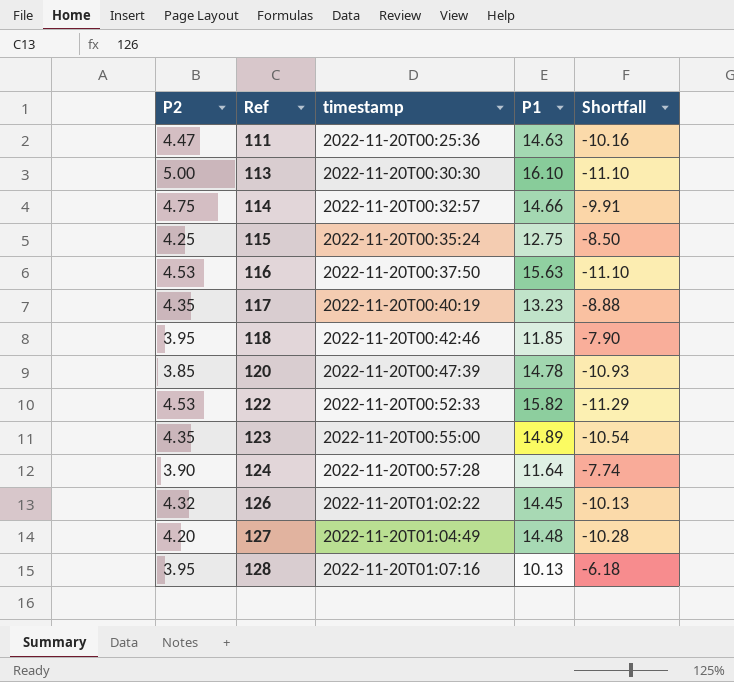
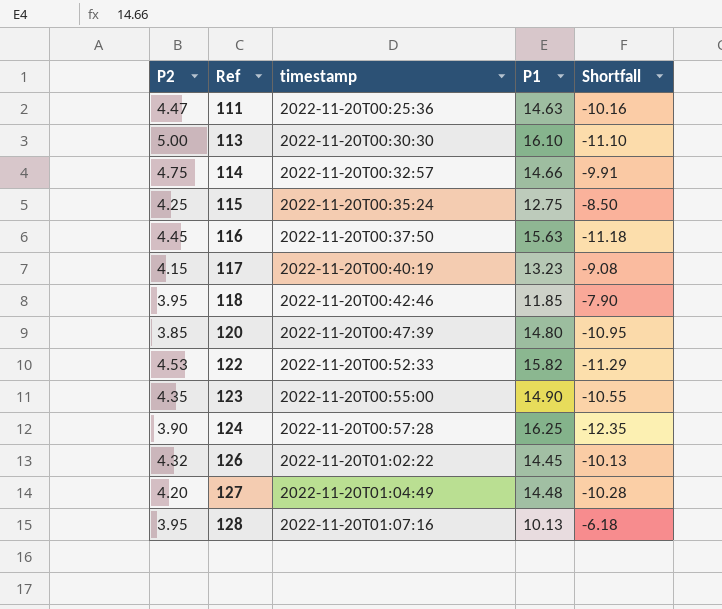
116 | P2: 4.53 -> 4.45
116 | Shortfall: -11.10 -> -11.18
117 | P2: 4.35 -> 4.15
117 | Shortfall: -8.88 -> -9.08
120 | P1: 14.78 -> 14.80
120 | Shortfall: -10.93 -> -10.95
123 | P1: 14.89 -> 14.90
123 | Shortfall: -10.54 -> -10.55
124 | P1: 11.64 -> 16.25
124 | Shortfall: -7.74 -> -12.35

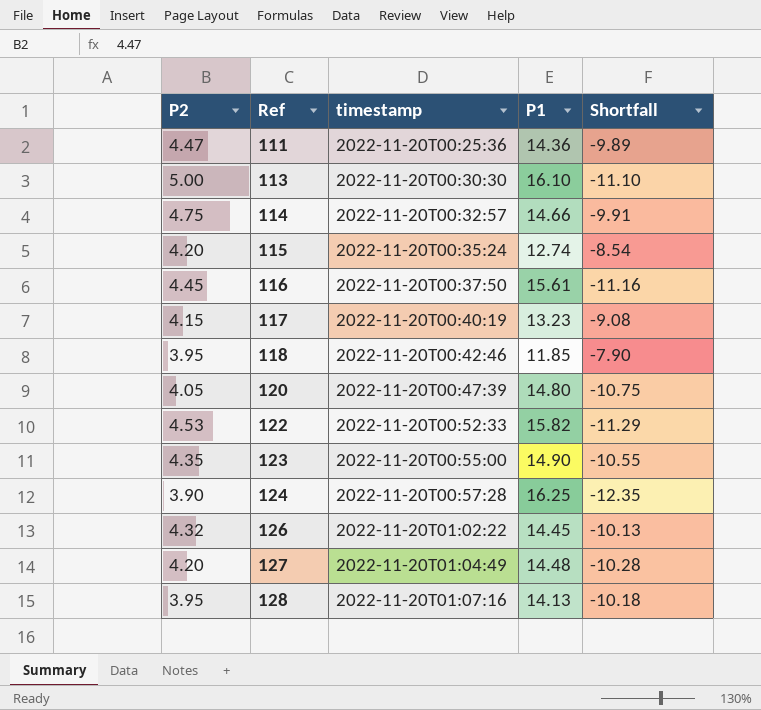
111 | P1: 14.63 -> 14.36
111 | Shortfall: -10.16 -> -9.89
115 | P2: 4.25 -> 4.20
115 | P1: 12.75 -> 12.74
115 | Shortfall: -8.50 -> -8.54
116 | P1: 15.63 -> 15.61
116 | Shortfall: -11.18 -> -11.16
120 | P2: 3.85 -> 4.05
120 | Shortfall: -10.95 -> -10.75
128 | P1: 10.13 -> 14.13
128 | Shortfall: -6.18 -> -10.18

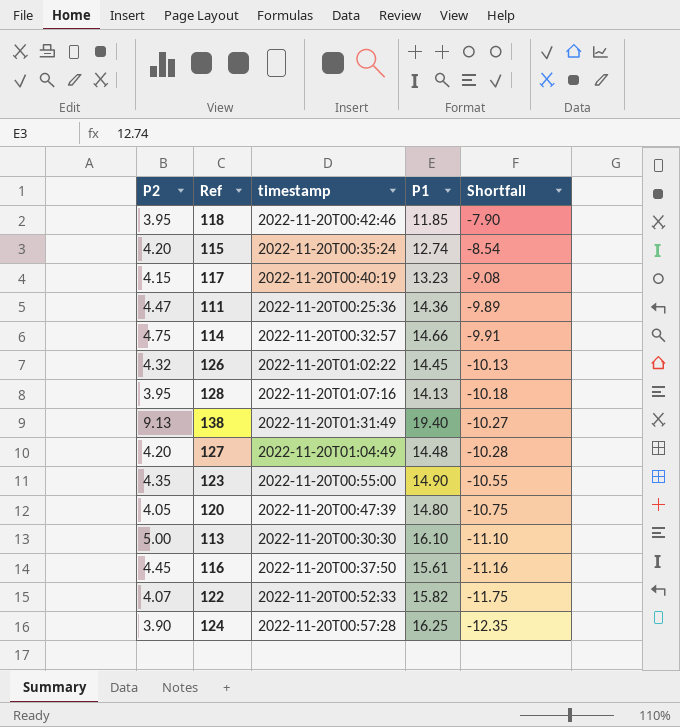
row order: Ref ascending -> Shortfall descending
row 138: none -> 9.13 | 2022-11-20T01:31:49 | 19.40 | -10.27
122 | P2: 4.53 -> 4.07
122 | Shortfall: -11.29 -> -11.75

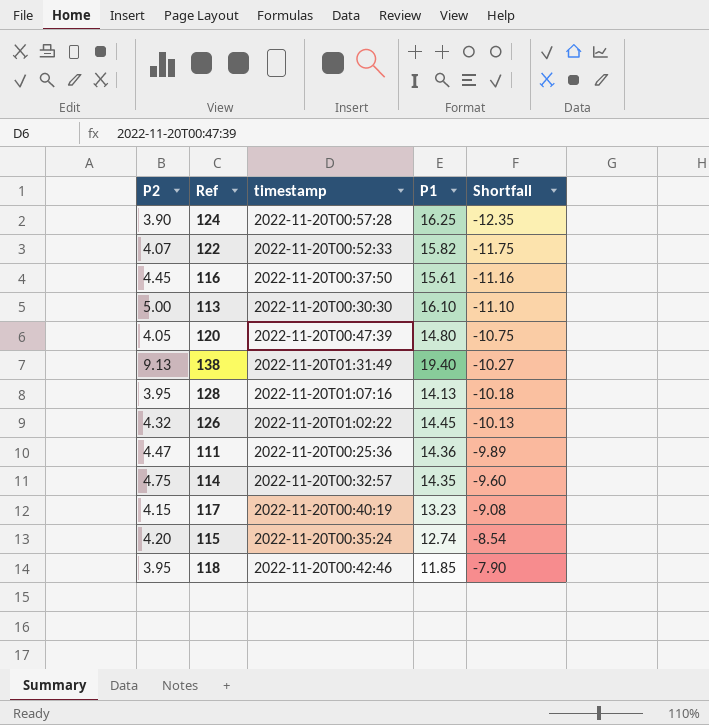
row order: Shortfall descending -> Shortfall ascending
row 127: 4.20 | 2022-11-20T01:04:49 | 14.48 | -10.28 -> none
row 123: 4.35 | 2022-11-20T00:55:00 | 14.90 | -10.55 -> none
114 | P1: 14.66 -> 14.35
114 | Shortfall: -9.91 -> -9.60

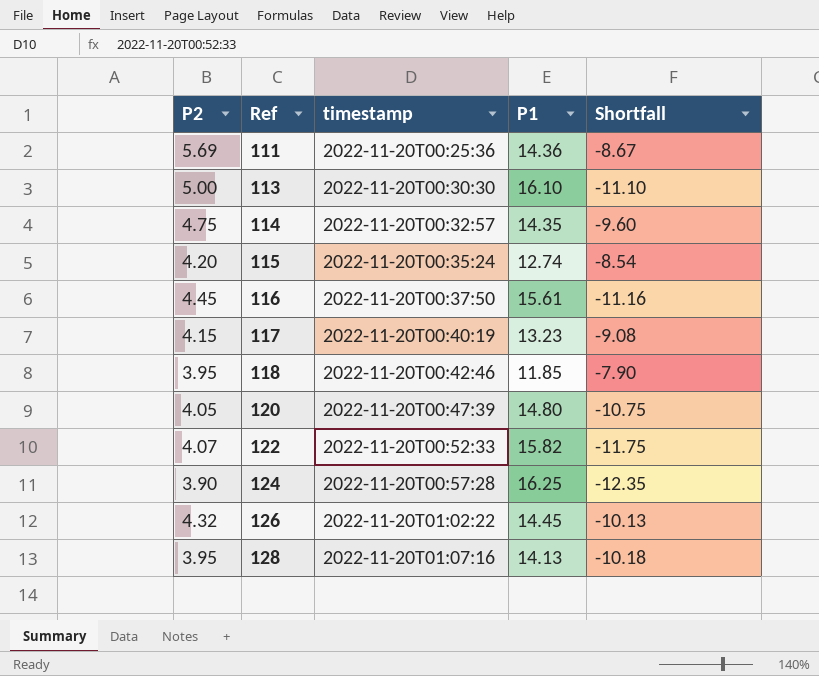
row order: Shortfall ascending -> Ref ascending
row 138: 9.13 | 2022-11-20T01:31:49 | 19.40 | -10.27 -> none
111 | P2: 4.47 -> 5.69
111 | Shortfall: -9.89 -> -8.67

